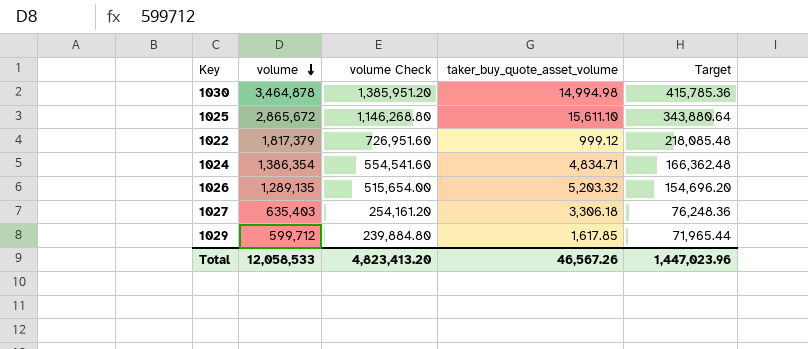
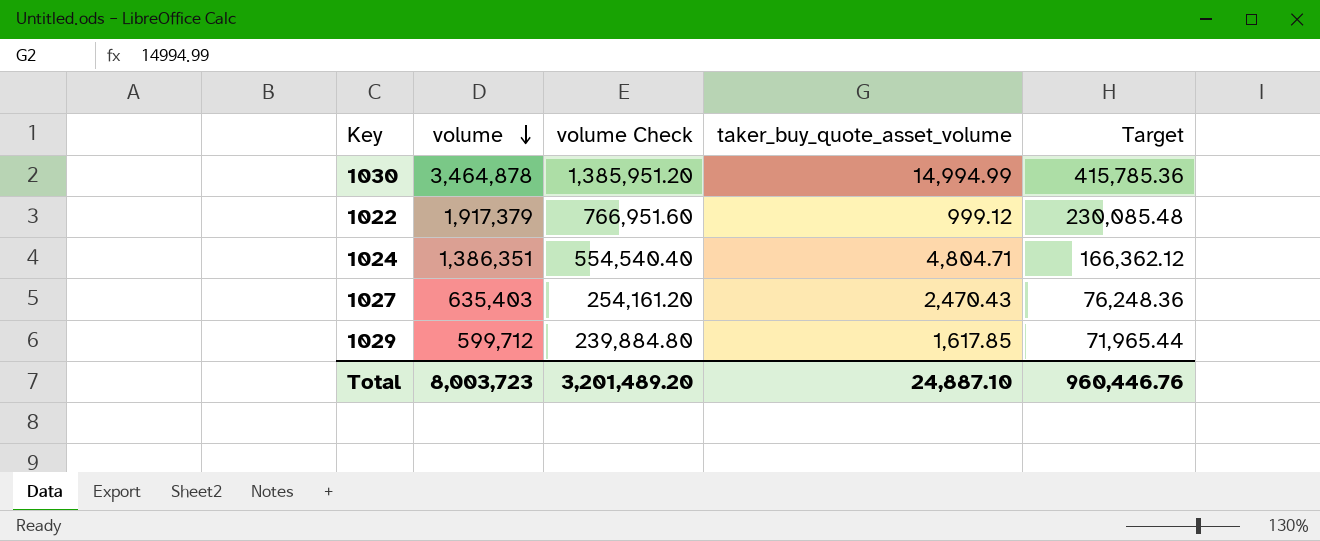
row 1025: 2,865,672 | 1,146,268.80 | 15,611.10 | 343,880.64 -> none
row 1026: 1,289,135 | 515,654.00 | 5,203.32 | 154,696.20 -> none
1030 | taker_buy_quote_asset_volume: 14,994.98 -> 14,994.99
1022 | volume: 1,817,379 -> 1,917,379
1022 | volume Check: 726,951.60 -> 766,951.60
1022 | Target: 218,085.48 -> 230,085.48
1024 | volume: 1,386,354 -> 1,386,351
1024 | volume Check: 554,541.60 -> 554,540.40
1024 | taker_buy_quote_asset_volume: 4,834.71 -> 4,804.71
1024 | Target: 166,362.48 -> 166,362.12
1027 | taker_buy_quote_asset_volume: 3,306.18 -> 2,470.43
Total | volume: 12,058,533 -> 8,003,723
Total | volume Check: 4,823,413.20 -> 3,201,489.20
Total | taker_buy_quote_asset_volume: 46,567.26 -> 24,887.10
Total | Target: 1,447,023.96 -> 960,446.76

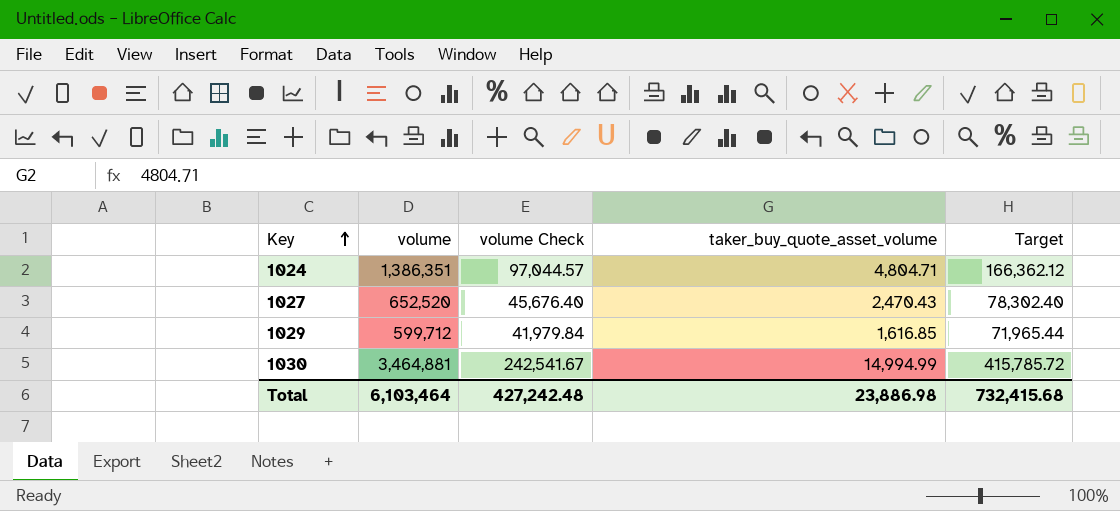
row order: volume descending -> Key ascending
column volume Check | formula: [volume] * 0.4 -> [volume] * 0.07
row 1022: 1,917,379 | 766,951.60 | 999.12 | 230,085.48 -> none
1027 | volume: 635,403 -> 652,520
1027 | Target: 76,248.36 -> 78,302.40
1029 | taker_buy_quote_asset_volume: 1,617.85 -> 1,616.85
1030 | volume: 3,464,878 -> 3,464,881
1030 | Target: 415,785.36 -> 415,785.72
Total | volume: 8,003,723 -> 6,103,464
Total | volume Check: 3,201,489.20 -> 427,242.48
Total | taker_buy_quote_asset_volume: 24,887.10 -> 23,886.98
Total | Target: 960,446.76 -> 732,415.68

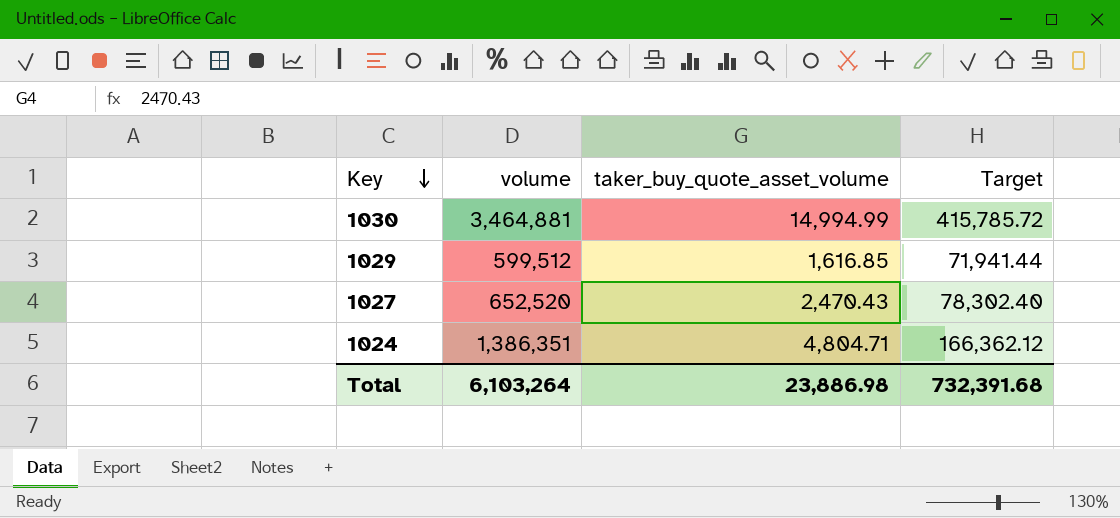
row order: Key ascending -> Key descending
column volume Check | formula: [volume] * 0.07 -> none
1029 | volume: 599,712 -> 599,512
1029 | Target: 71,965.44 -> 71,941.44
Total | volume: 6,103,464 -> 6,103,264
Total | Target: 732,415.68 -> 732,391.68

